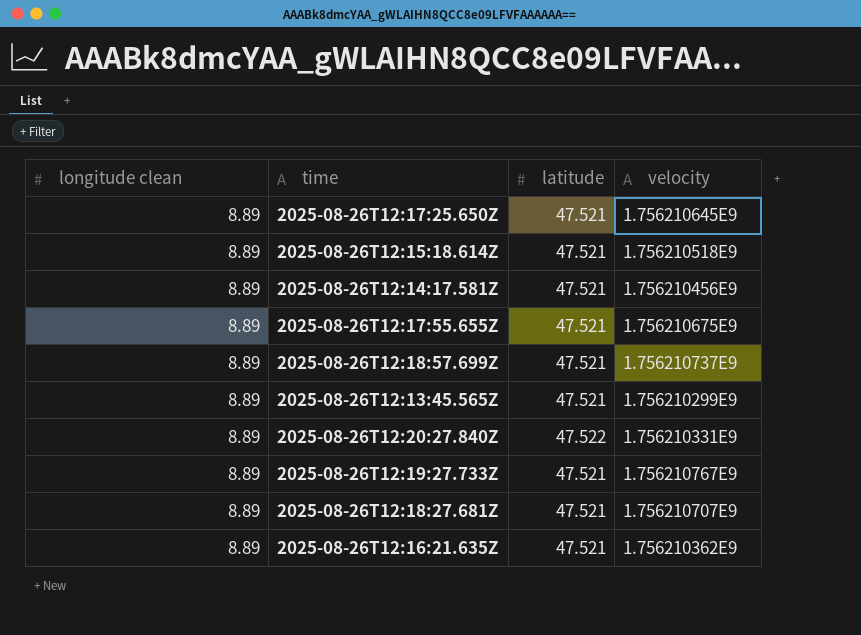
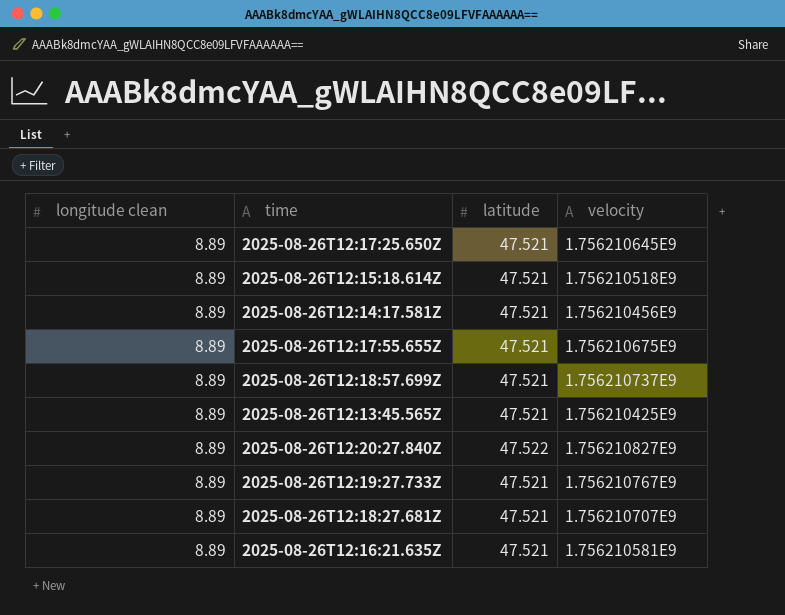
2025-08-26T12:13:45.565Z | velocity: 1.756210299E9 -> 1.756210425E9
2025-08-26T12:20:27.840Z | velocity: 1.756210331E9 -> 1.756210827E9
2025-08-26T12:16:21.635Z | velocity: 1.756210362E9 -> 1.756210581E9

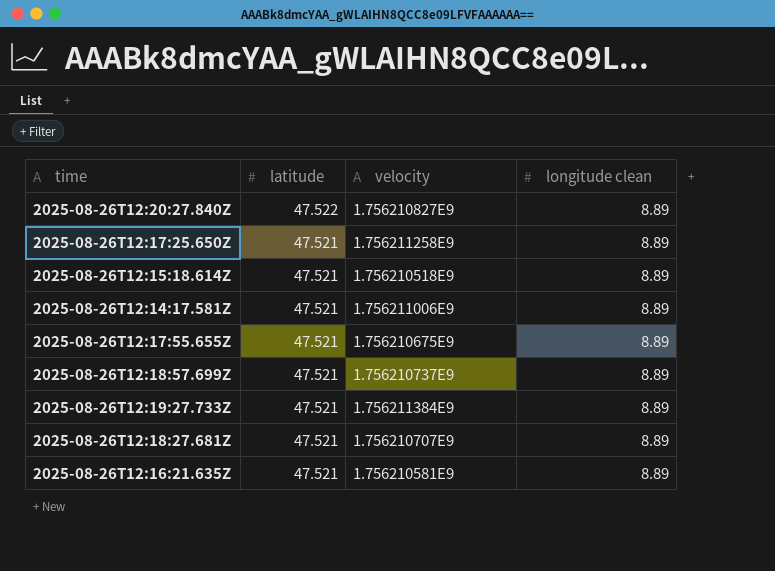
row order: none -> latitude descending
column longitude clean | position: 1 -> 4
row 2025-08-26T12:13:45.565Z: 8.89 | 47.521 | 1.756210425E9 -> none
2025-08-26T12:17:25.650Z | velocity: 1.756210645E9 -> 1.756211258E9
2025-08-26T12:14:17.581Z | velocity: 1.756210456E9 -> 1.756211006E9
2025-08-26T12:19:27.733Z | velocity: 1.756210767E9 -> 1.756211384E9

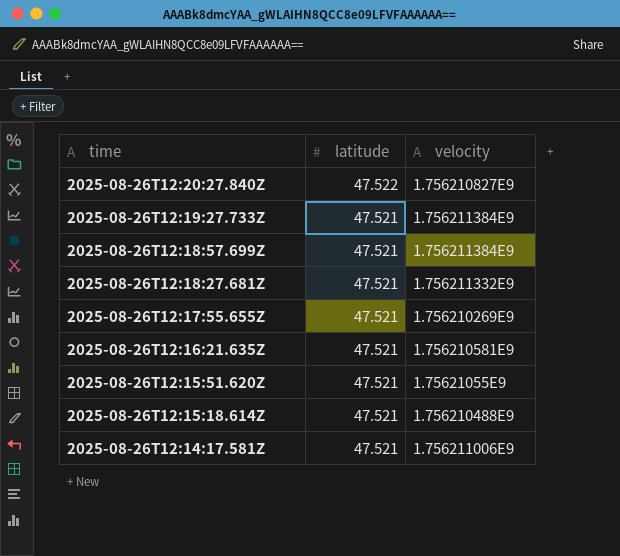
row order: latitude descending -> time descending
column longitude clean | position: 4 -> none
row 2025-08-26T12:17:25.650Z: 47.521 | 1.756211258E9 | 8.89 -> none
2025-08-26T12:18:57.699Z | velocity: 1.756210737E9 -> 1.756211384E9
2025-08-26T12:18:27.681Z | velocity: 1.756210707E9 -> 1.756211332E9
2025-08-26T12:17:55.655Z | velocity: 1.756210675E9 -> 1.756210269E9
row 2025-08-26T12:15:51.620Z: none -> 47.521 | 1.75621055E9
2025-08-26T12:15:18.614Z | velocity: 1.756210518E9 -> 1.756210488E9

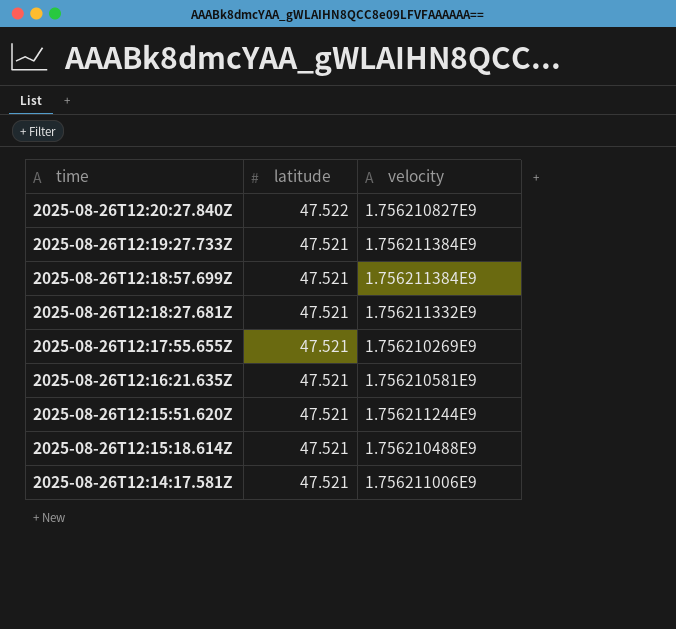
2025-08-26T12:15:51.620Z | velocity: 1.75621055E9 -> 1.756211244E9

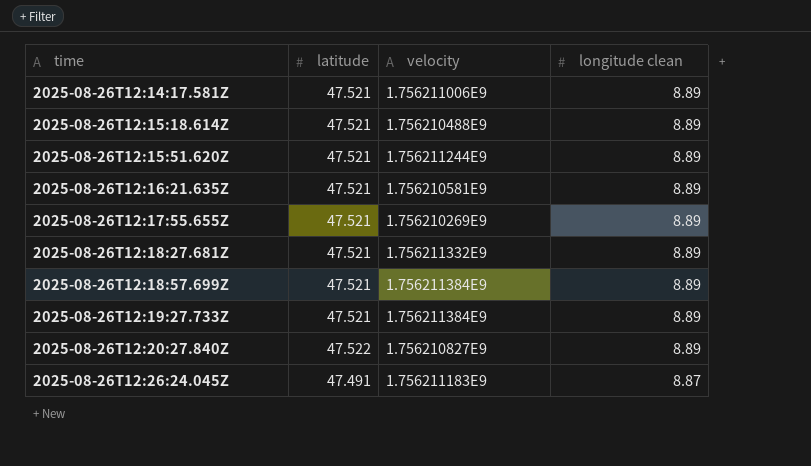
row order: time descending -> time ascending
column longitude clean | position: none -> 4
row 2025-08-26T12:26:24.045Z: none -> 47.491 | 1.756211183E9 | 8.87

